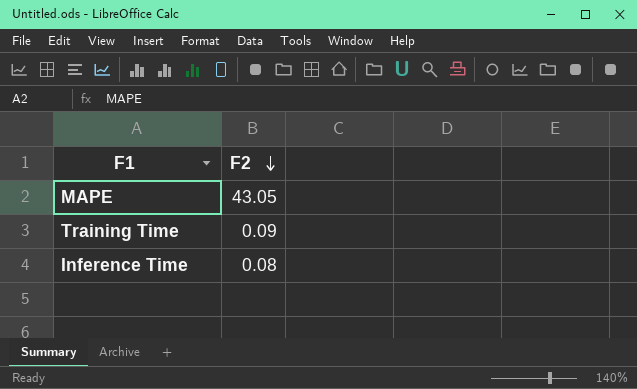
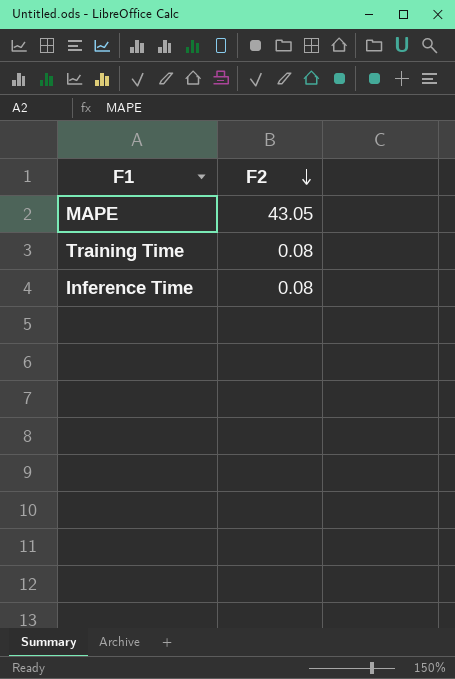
Training Time | F2: 0.09 -> 0.08

